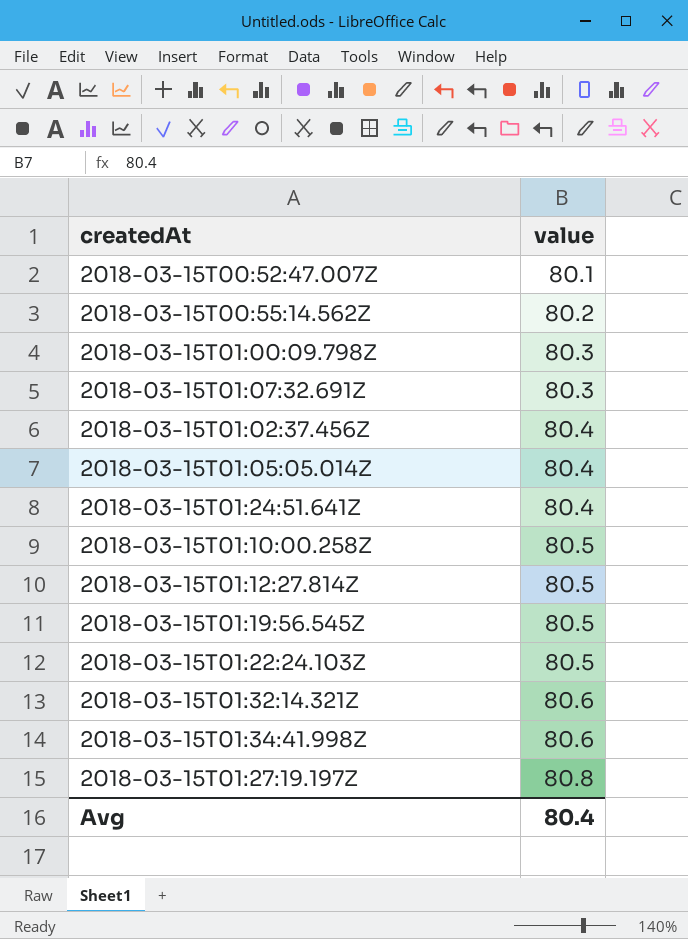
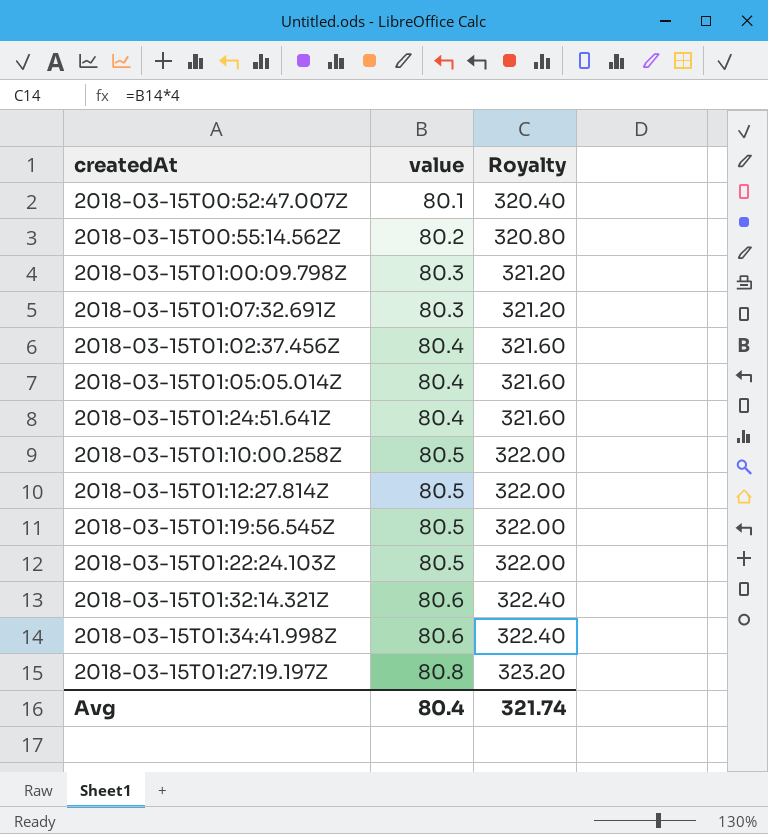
column Royalty | formula: none -> [value] * 4

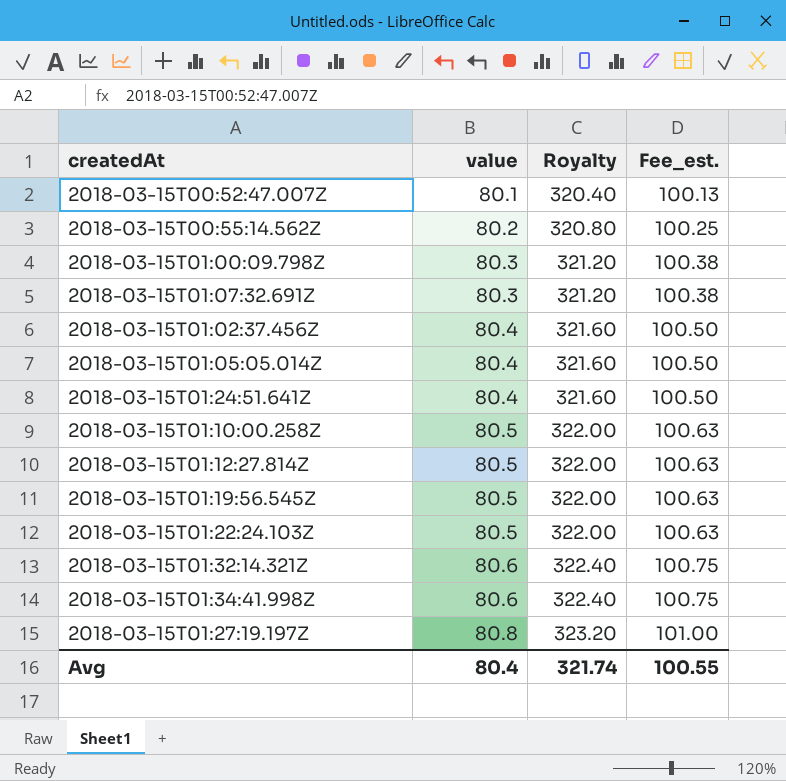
column Fee_est. | formula: none -> [value] * 1.25

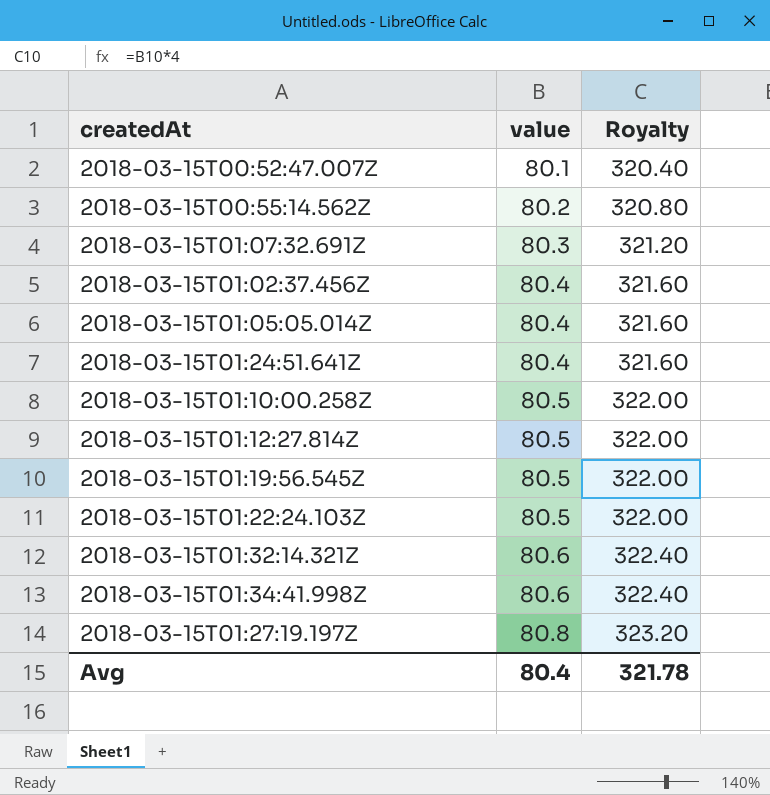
column Fee_est. | formula: [value] * 1.25 -> none
row 2018-03-15T01:00:09.798Z: 80.3 | 321.20 | 100.38 -> none
Avg | Royalty: 321.74 -> 321.78

